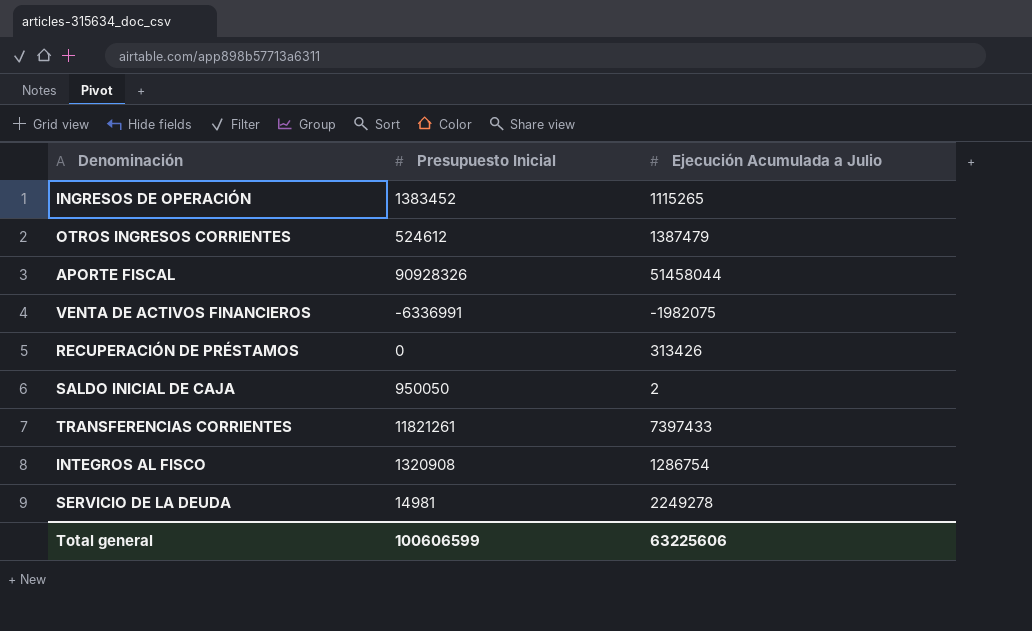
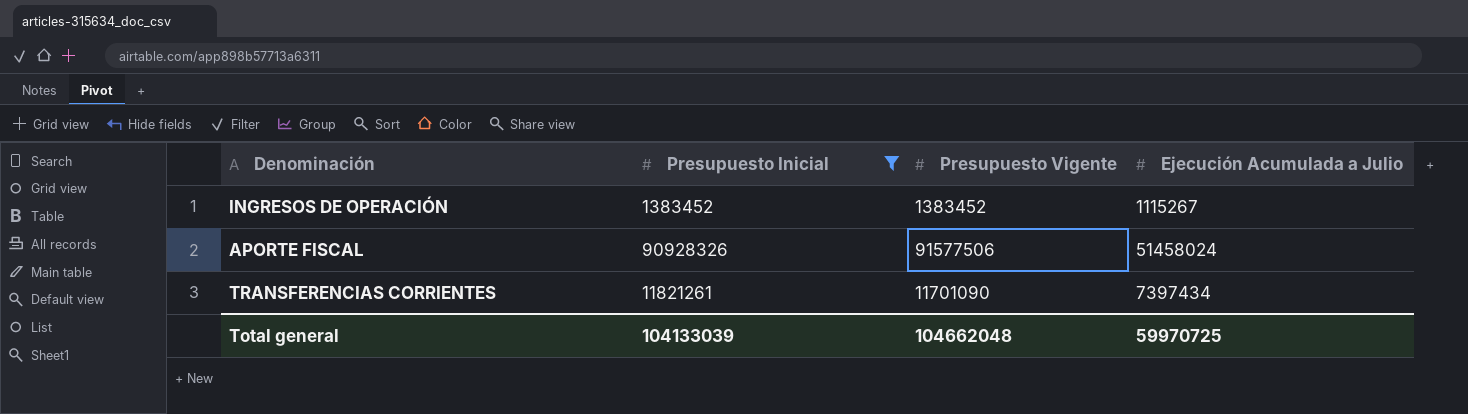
filter: none -> Presupuesto Inicial >= 1383452
column Presupuesto Vigente | position: none -> 3
INGRESOS DE OPERACIÓN | Ejecución Acumulada a Julio: 1115265 -> 1115267
APORTE FISCAL | Ejecución Acumulada a Julio: 51458044 -> 51458024
TRANSFERENCIAS CORRIENTES | Ejecución Acumulada a Julio: 7397433 -> 7397434
Total general | Presupuesto Inicial: 100606599 -> 104133039
Total general | Ejecución Acumulada a Julio: 63225606 -> 59970725

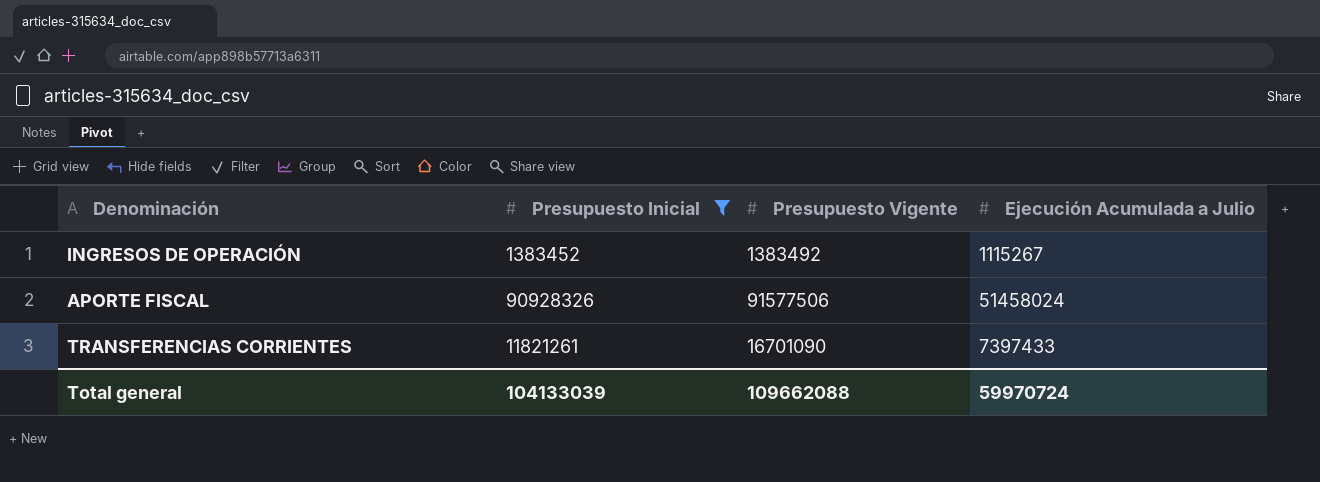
INGRESOS DE OPERACIÓN | Presupuesto Vigente: 1383452 -> 1383492
TRANSFERENCIAS CORRIENTES | Presupuesto Vigente: 11701090 -> 16701090
TRANSFERENCIAS CORRIENTES | Ejecución Acumulada a Julio: 7397434 -> 7397433
Total general | Presupuesto Vigente: 104662048 -> 109662088
Total general | Ejecución Acumulada a Julio: 59970725 -> 59970724

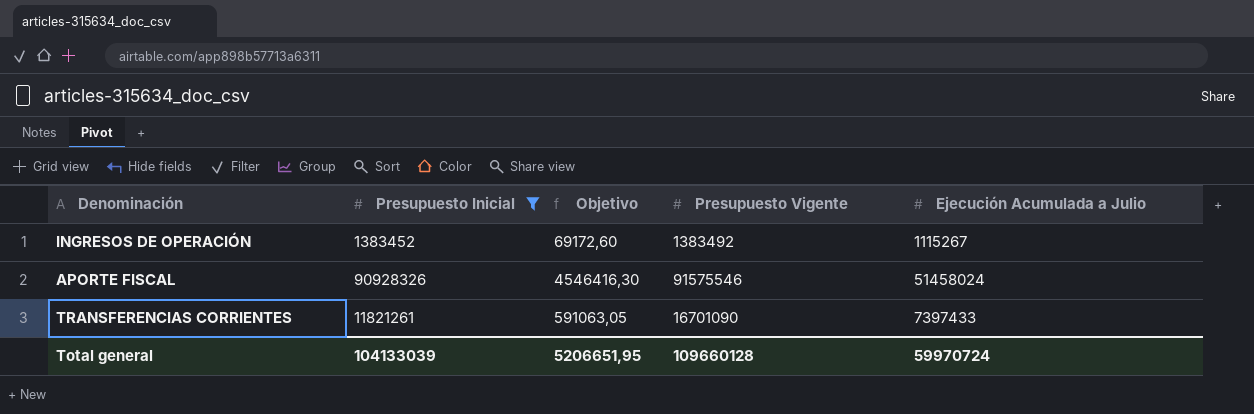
column Objetivo | formula: none -> [Presupuesto Inicial] * 0,05
APORTE FISCAL | Presupuesto Vigente: 91577506 -> 91575546
Total general | Presupuesto Vigente: 109662088 -> 109660128

